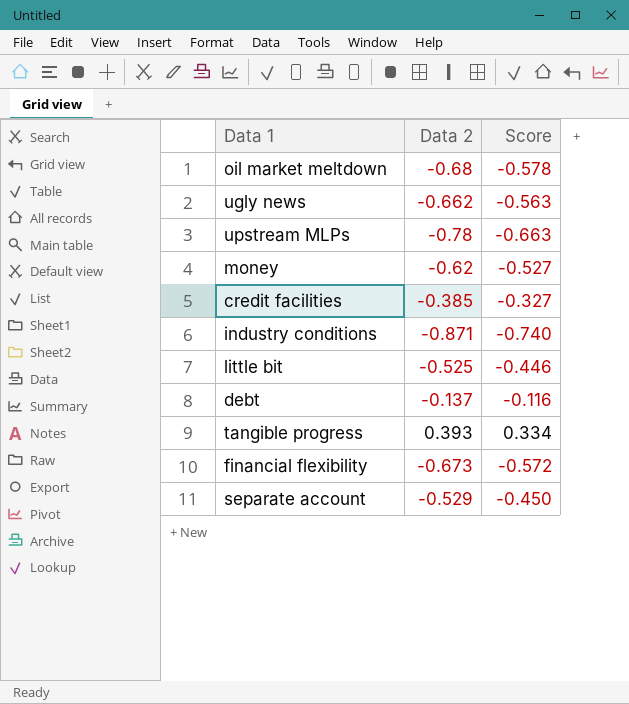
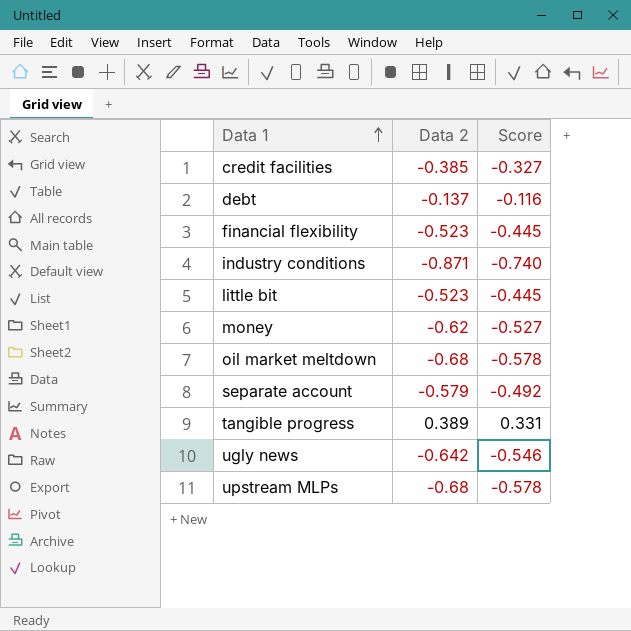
row order: none -> Data 1 ascending
financial flexibility | Data 2: -0.673 -> -0.523
financial flexibility | Score: -0.572 -> -0.445
little bit | Data 2: -0.525 -> -0.523
little bit | Score: -0.446 -> -0.445
separate account | Data 2: -0.529 -> -0.579
separate account | Score: -0.450 -> -0.492
tangible progress | Data 2: 0.393 -> 0.389
tangible progress | Score: 0.334 -> 0.331
ugly news | Data 2: -0.662 -> -0.642
ugly news | Score: -0.563 -> -0.546
upstream MLPs | Data 2: -0.78 -> -0.68
upstream MLPs | Score: -0.663 -> -0.578

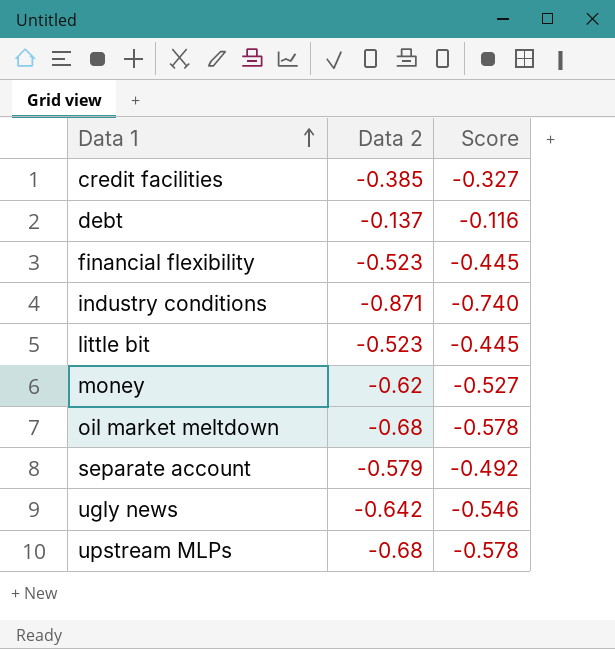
row tangible progress: 0.389 | 0.331 -> none

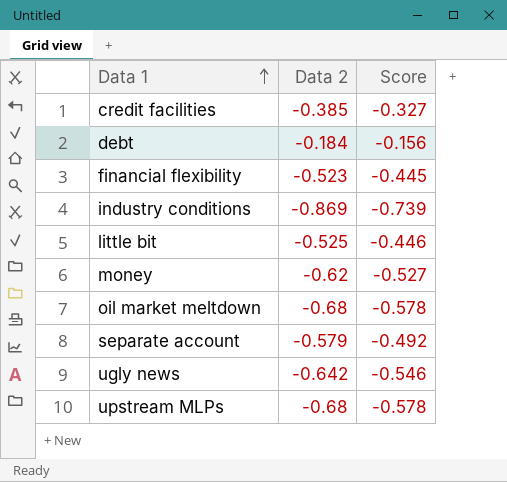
debt | Data 2: -0.137 -> -0.184
debt | Score: -0.116 -> -0.156
industry conditions | Data 2: -0.871 -> -0.869
industry conditions | Score: -0.740 -> -0.739
little bit | Data 2: -0.523 -> -0.525
little bit | Score: -0.445 -> -0.446

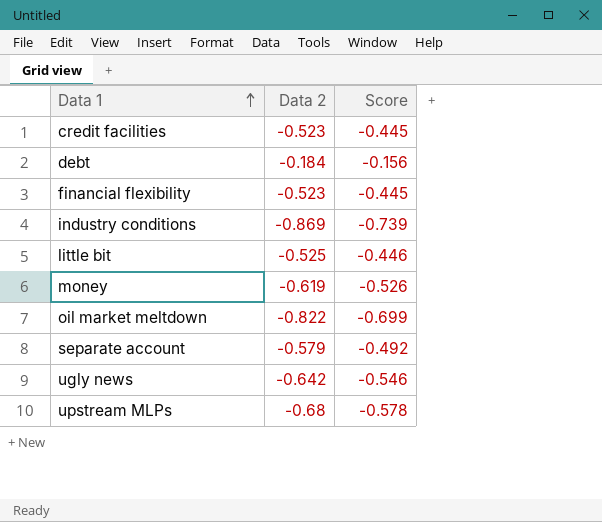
credit facilities | Data 2: -0.385 -> -0.523
credit facilities | Score: -0.327 -> -0.445
money | Data 2: -0.62 -> -0.619
money | Score: -0.527 -> -0.526
oil market meltdown | Data 2: -0.68 -> -0.822
oil market meltdown | Score: -0.578 -> -0.699

